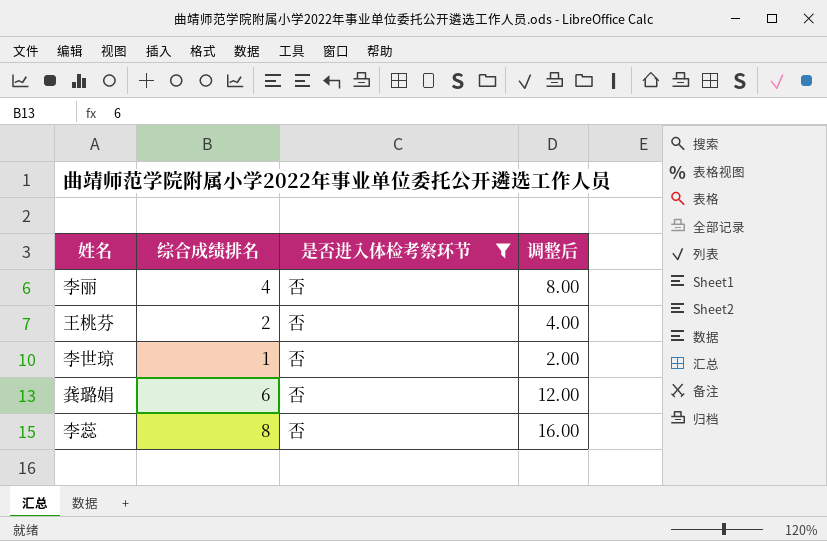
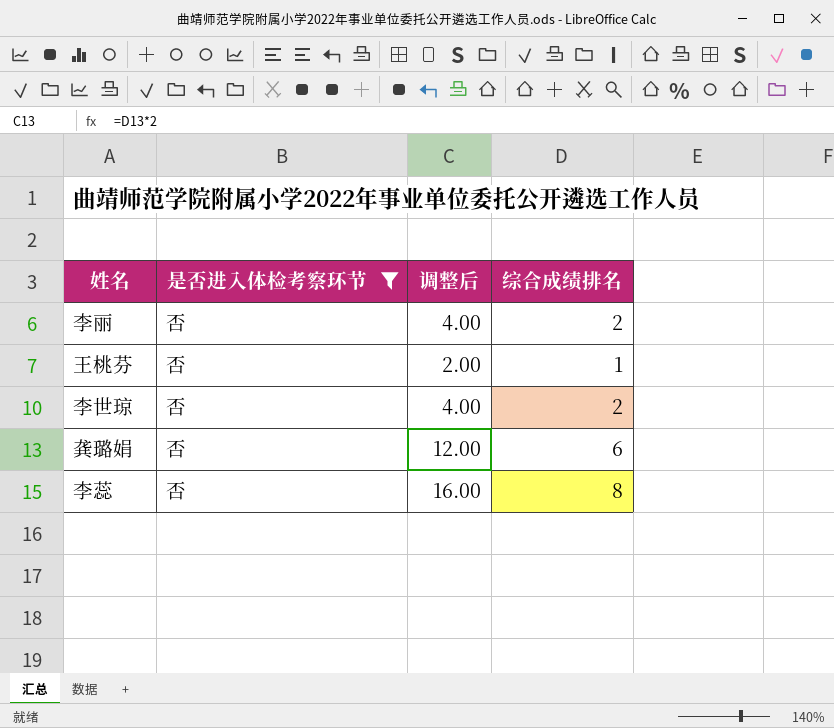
column 综合成绩排名 | position: 2 -> 4
李丽 | 调整后: 8.00 -> 4.00
李丽 | 综合成绩排名: 4 -> 2
王桃芬 | 调整后: 4.00 -> 2.00
王桃芬 | 综合成绩排名: 2 -> 1
李世琼 | 调整后: 2.00 -> 4.00
李世琼 | 综合成绩排名: 1 -> 2

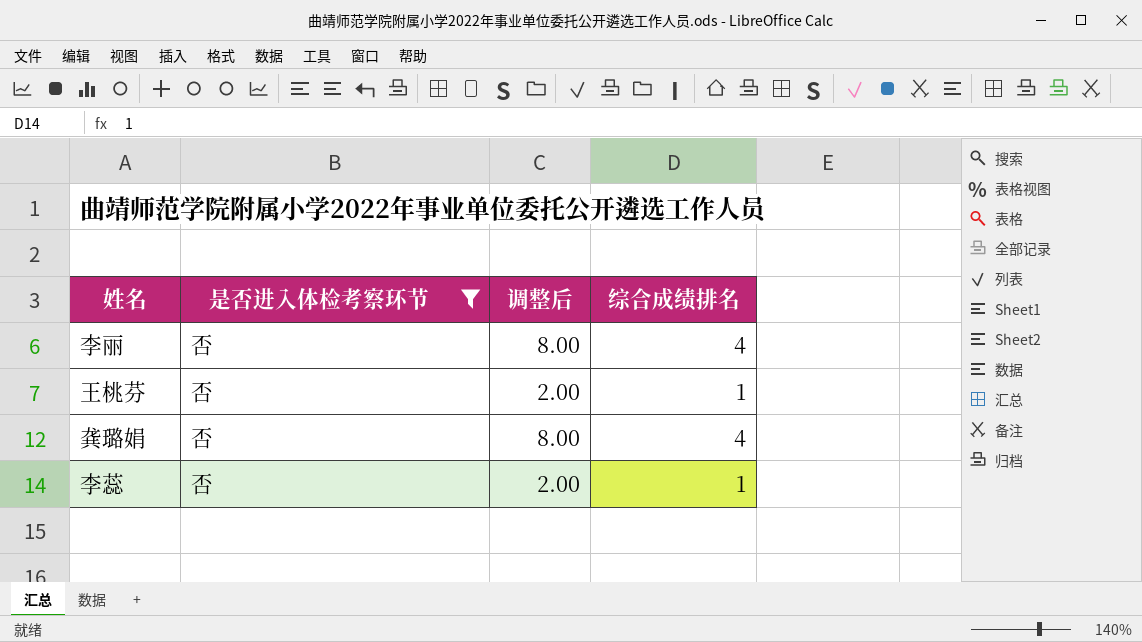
row 李世琼: 否 | 4.00 | 2 -> none
李丽 | 调整后: 4.00 -> 8.00
李丽 | 综合成绩排名: 2 -> 4
龚璐娟 | 调整后: 12.00 -> 8.00
龚璐娟 | 综合成绩排名: 6 -> 4
李蕊 | 调整后: 16.00 -> 2.00
李蕊 | 综合成绩排名: 8 -> 1

